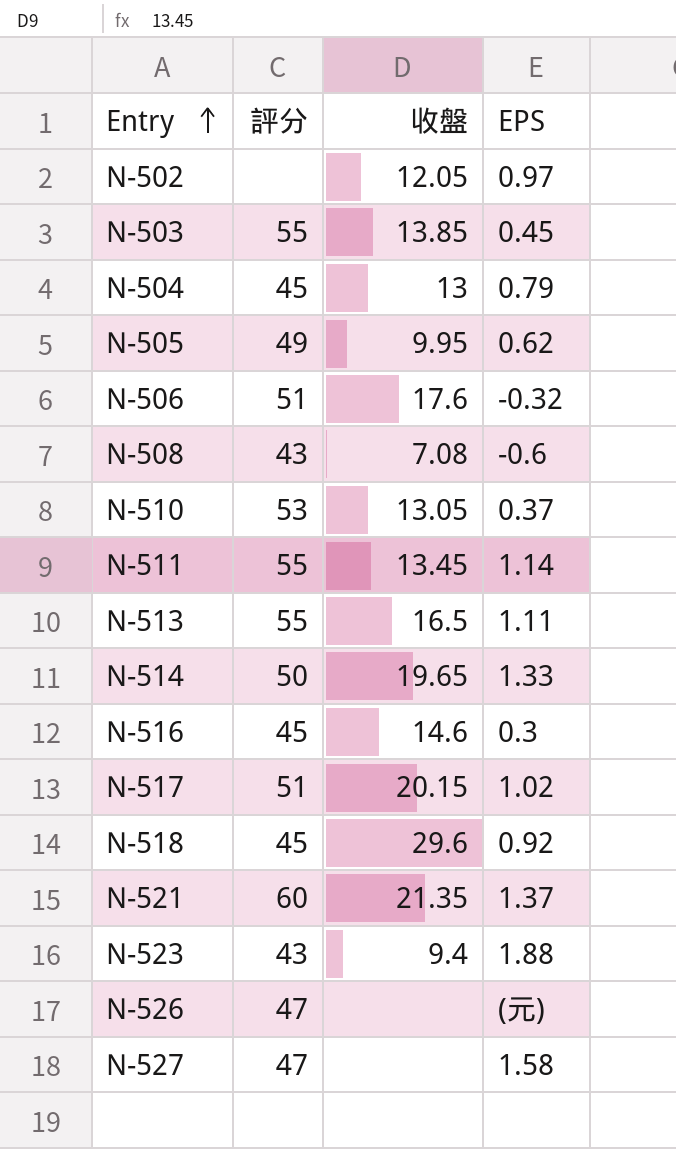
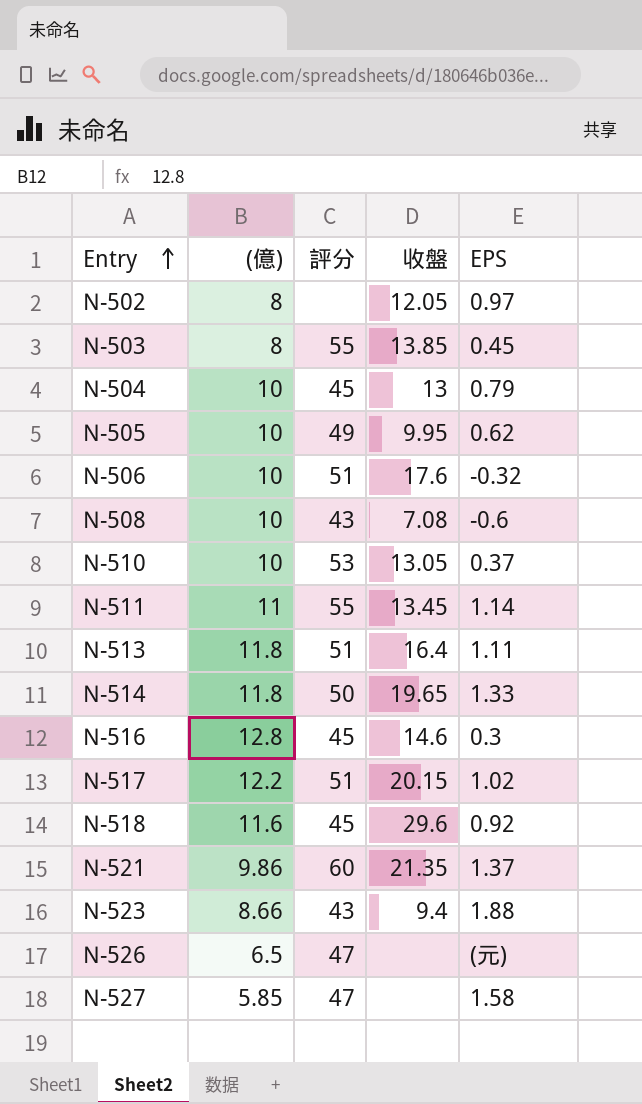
column (億) | position: none -> 2
N-513 | 評分: 55 -> 51
N-513 | 收盤: 16.5 -> 16.4

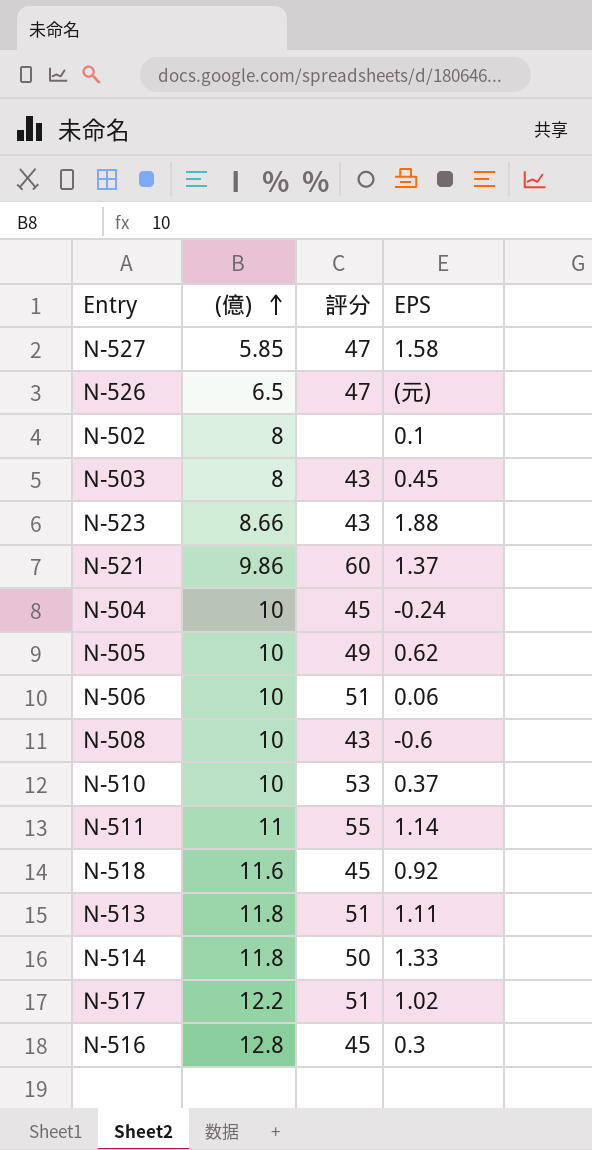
row order: Entry ascending -> (億) ascending
column 收盤 | position: 4 -> none
N-502 | EPS: 0.97 -> 0.1
N-503 | 評分: 55 -> 43
N-504 | EPS: 0.79 -> -0.24
N-506 | EPS: -0.32 -> 0.06

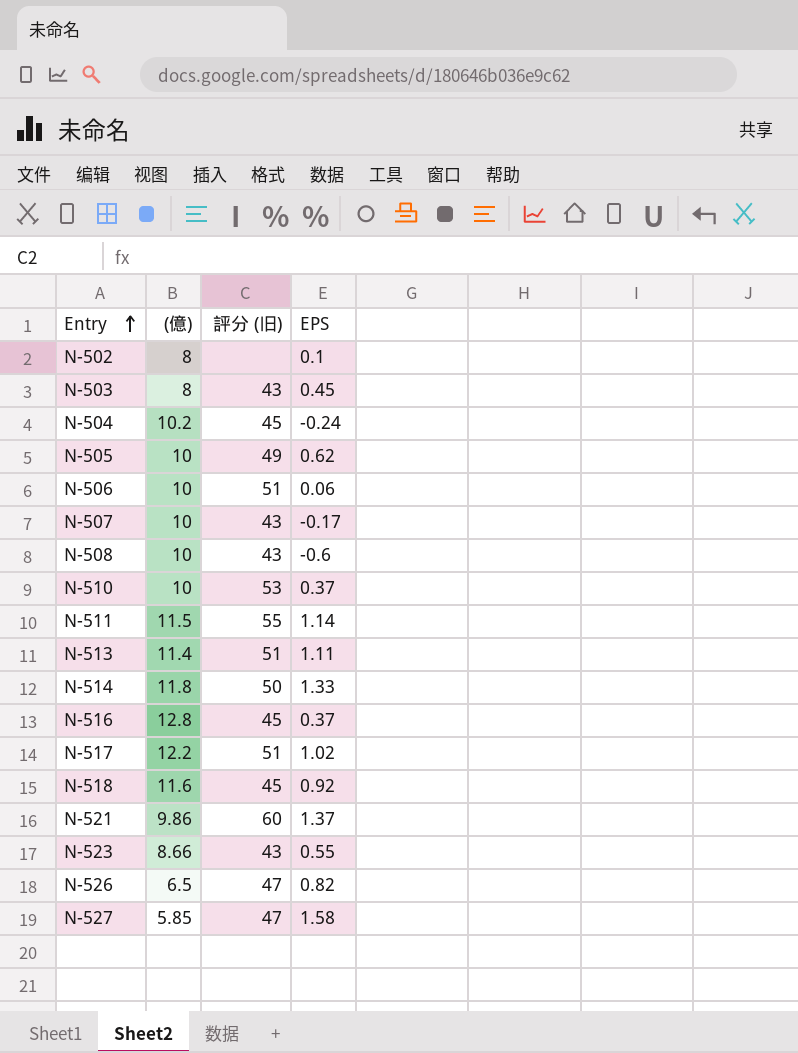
row order: (億) ascending -> Entry ascending
column name: 評分 -> 評分 (旧)
N-504 | (億): 10 -> 10.2
row N-507: none -> 10 | 43 | -0.17
N-511 | (億): 11 -> 11.5
N-513 | (億): 11.8 -> 11.4
N-516 | EPS: 0.3 -> 0.37
N-523 | EPS: 1.88 -> 0.55
N-526 | EPS: (元) -> 0.82

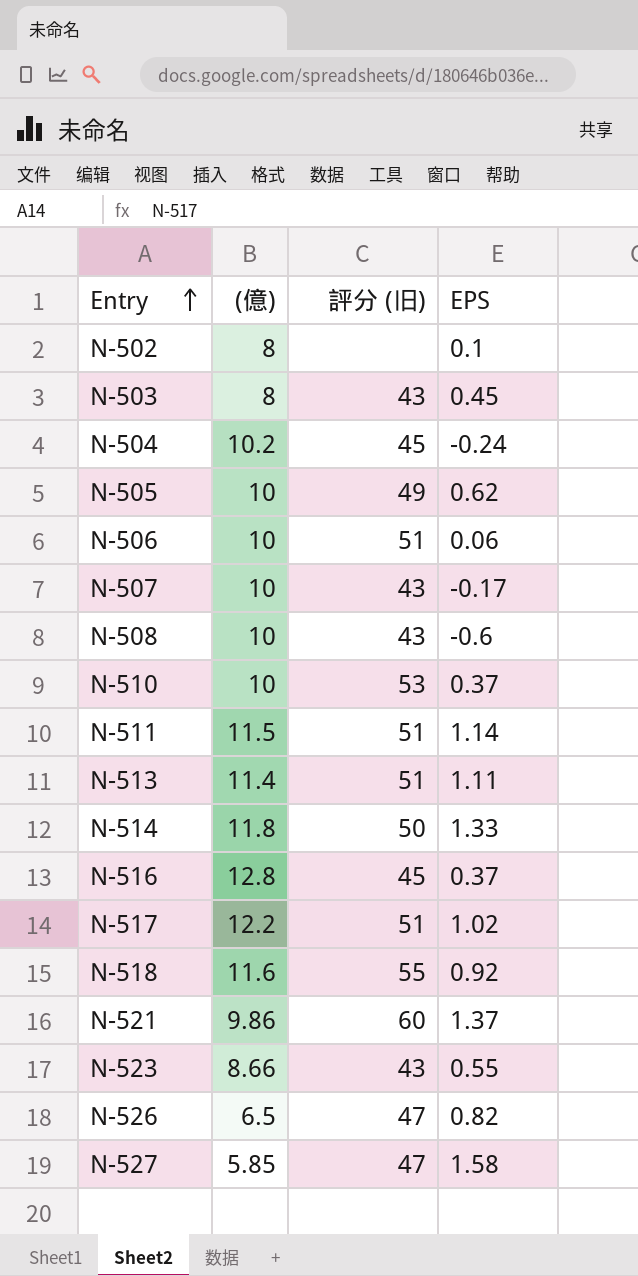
N-511 | 評分 (旧): 55 -> 51
N-518 | 評分 (旧): 45 -> 55

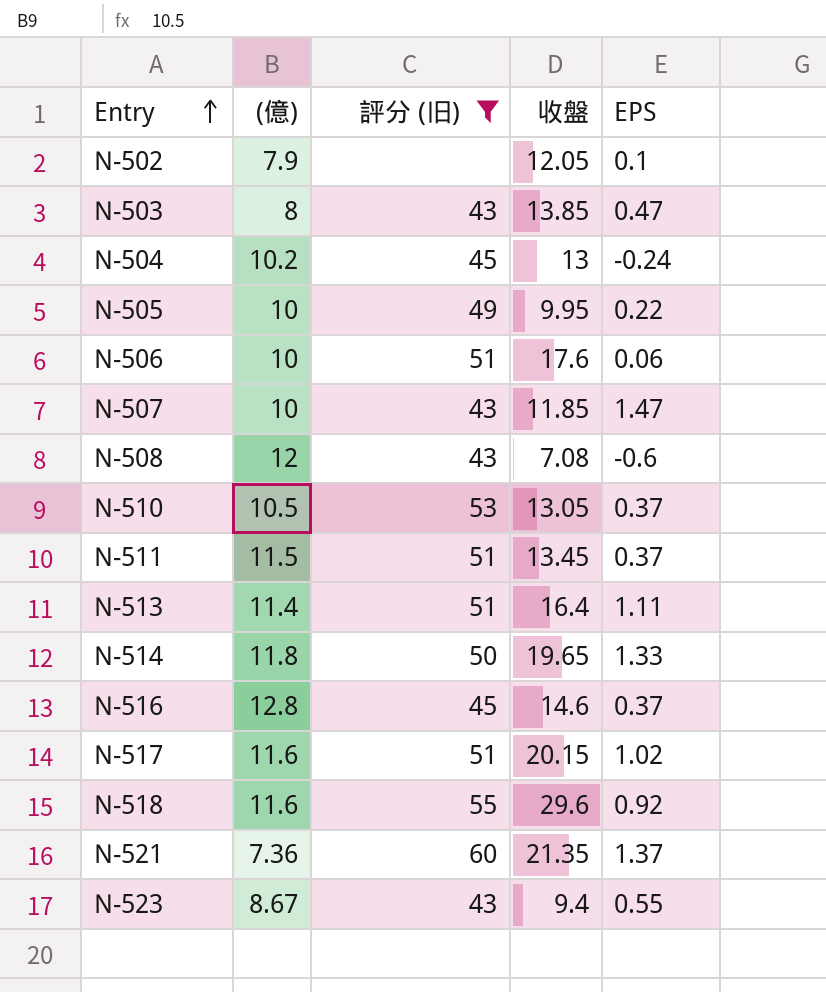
filter: none -> 評分 (旧) != 47
column 收盤 | position: none -> 4
N-502 | (億): 8 -> 7.9
N-503 | EPS: 0.45 -> 0.47
N-505 | EPS: 0.62 -> 0.22
N-507 | EPS: -0.17 -> 1.47
N-508 | (億): 10 -> 12
N-510 | (億): 10 -> 10.5
N-511 | EPS: 1.14 -> 0.37
N-517 | (億): 12.2 -> 11.6
N-521 | (億): 9.86 -> 7.36
N-523 | (億): 8.66 -> 8.67

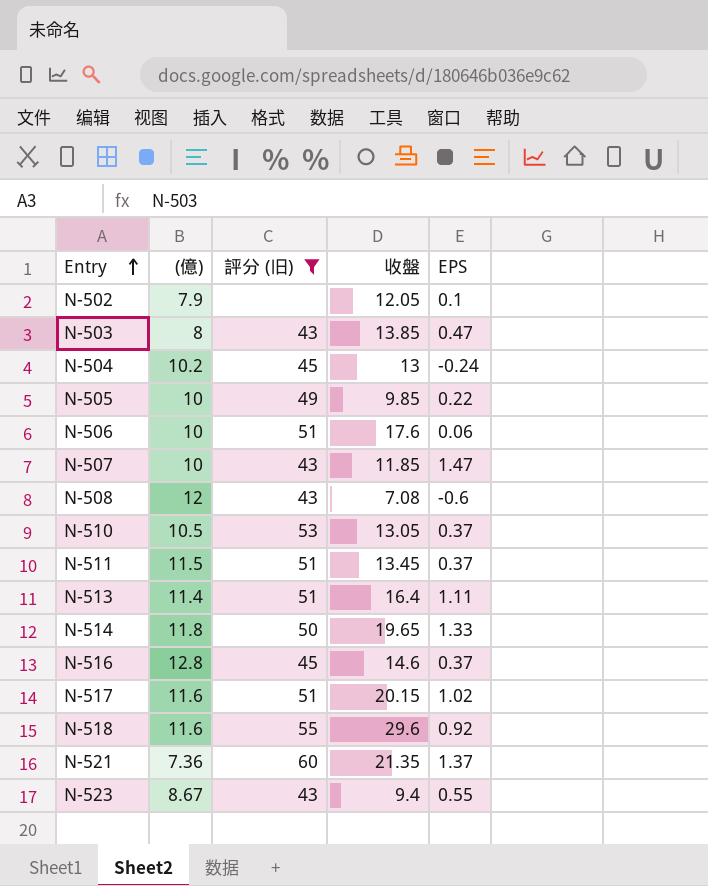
N-505 | 收盤: 9.95 -> 9.85

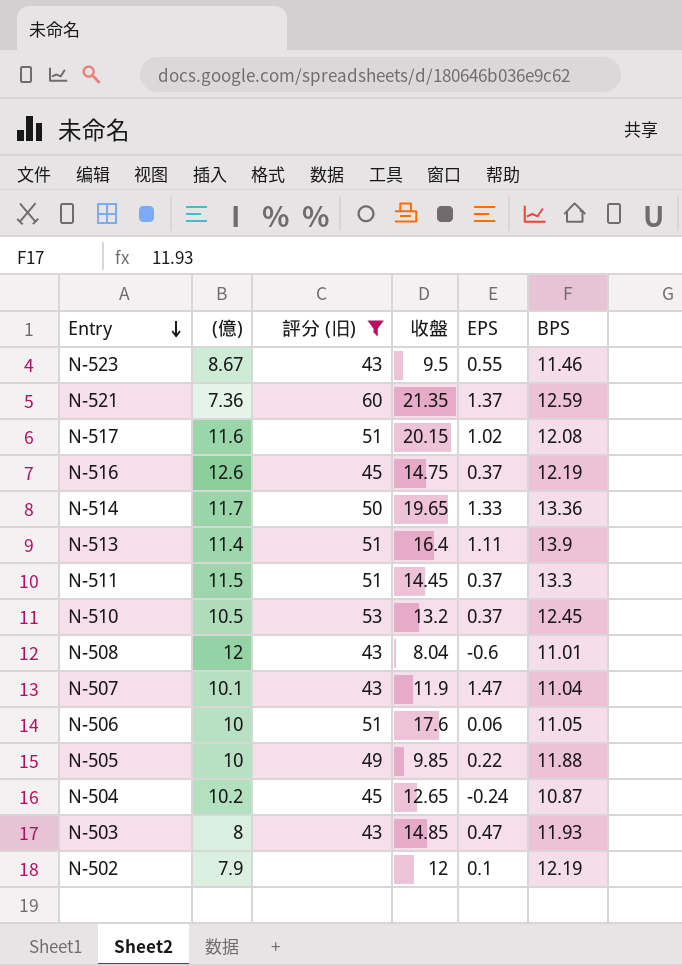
row order: Entry ascending -> Entry descending
column BPS | position: none -> 6
row N-518: 11.6 | 55 | 29.6 | 0.92 -> none
N-523 | 收盤: 9.4 -> 9.5
N-516 | (億): 12.8 -> 12.6
N-516 | 收盤: 14.6 -> 14.75
N-514 | (億): 11.8 -> 11.7
N-511 | 收盤: 13.45 -> 14.45
N-510 | 收盤: 13.05 -> 13.2
N-508 | 收盤: 7.08 -> 8.04
N-507 | (億): 10 -> 10.1
N-507 | 收盤: 11.85 -> 11.9
N-504 | 收盤: 13 -> 12.65
N-503 | 收盤: 13.85 -> 14.85
N-502 | 收盤: 12.05 -> 12

